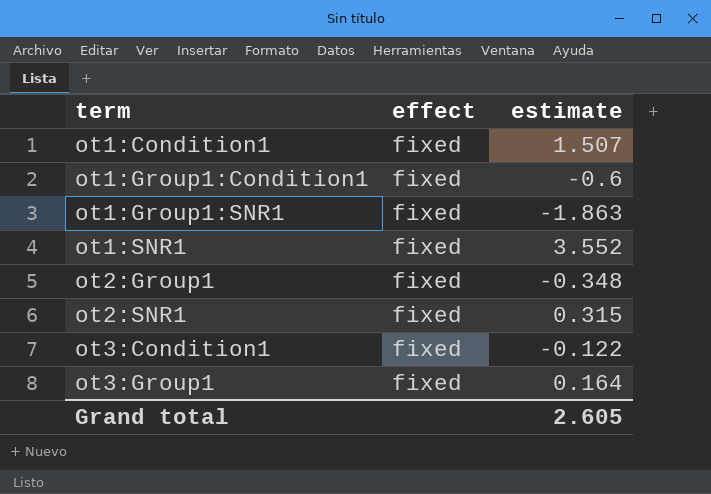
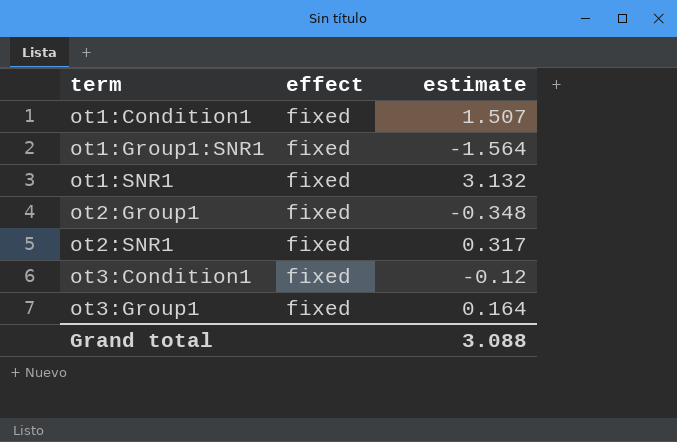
row ot1:Group1:Condition1: fixed | -0.6 -> none
ot1:Group1:SNR1 | estimate: -1.863 -> -1.564
ot1:SNR1 | estimate: 3.552 -> 3.132
ot2:SNR1 | estimate: 0.315 -> 0.317
ot3:Condition1 | estimate: -0.122 -> -0.12
Grand total | estimate: 2.605 -> 3.088

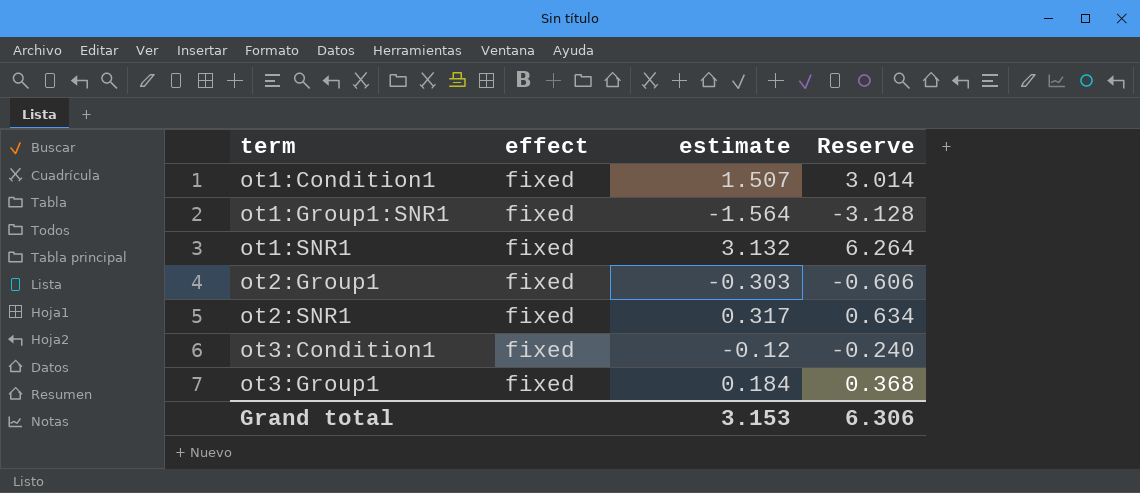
column Reserve | formula: none -> [estimate] * 2
ot2:Group1 | estimate: -0.348 -> -0.303
ot3:Group1 | estimate: 0.164 -> 0.184
Grand total | estimate: 3.088 -> 3.153

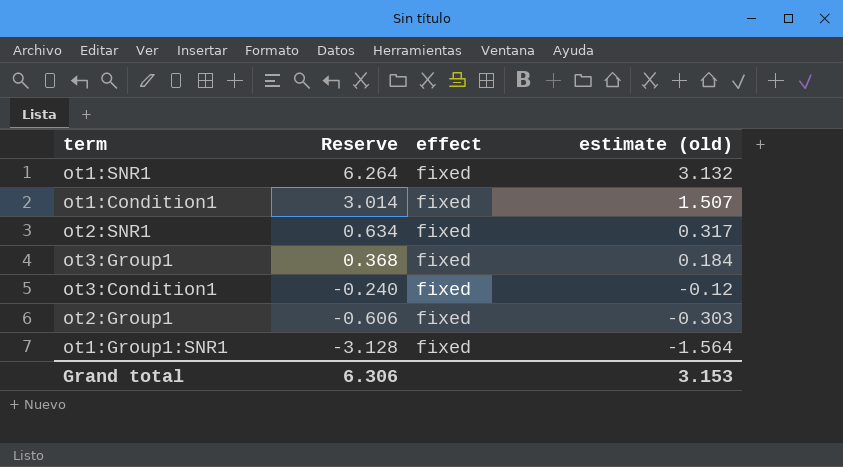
row order: term ascending -> Reserve descending
column Reserve | position: 4 -> 2
column name: estimate -> estimate (old)

